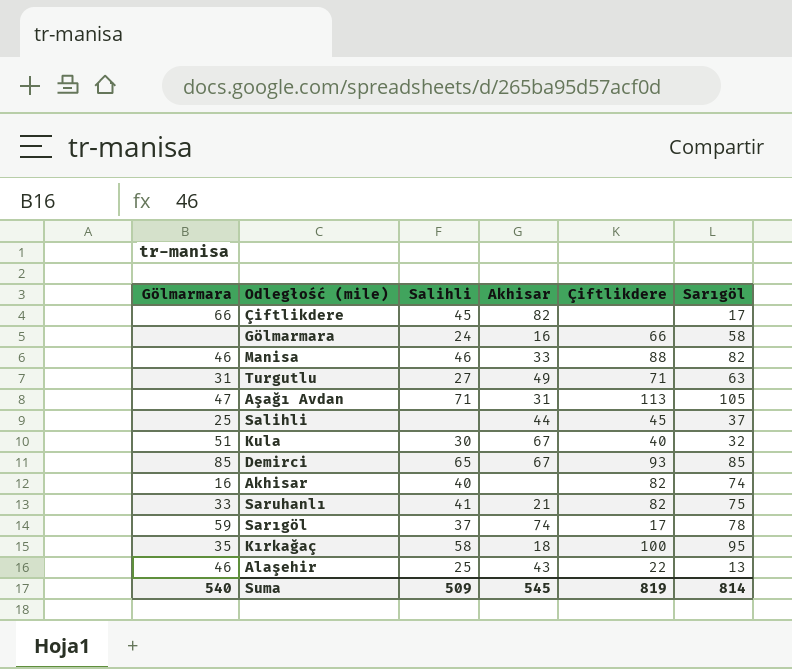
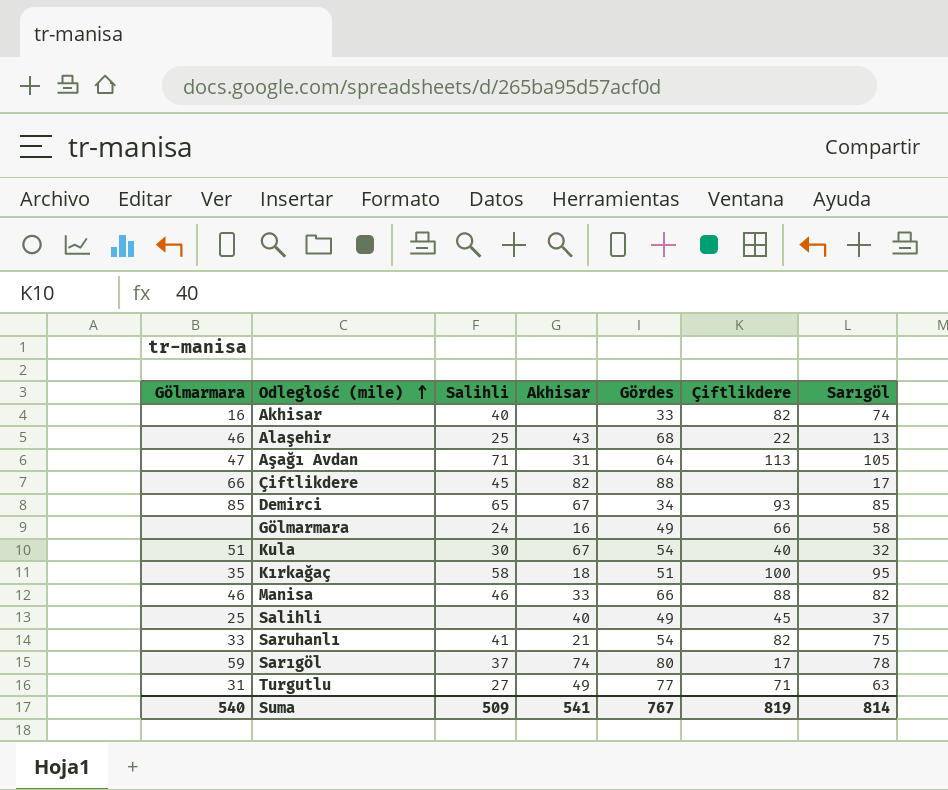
row order: none -> Odległość (mile) ascending
column Gördes | position: none -> 5
Salihli | Akhisar: 44 -> 40
Suma | Akhisar: 545 -> 541

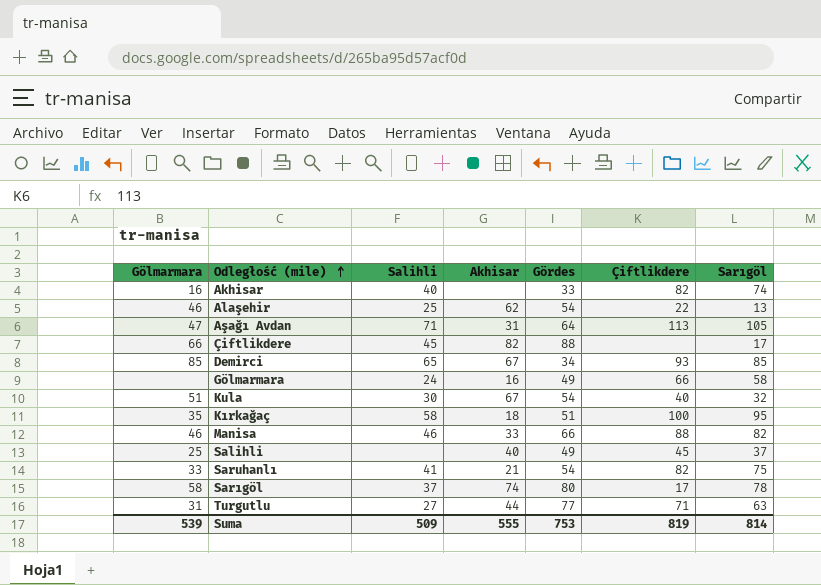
Alaşehir | Akhisar: 43 -> 62
Alaşehir | Gördes: 68 -> 54
Sarıgöl | Gölmarmara: 59 -> 58
Turgutlu | Akhisar: 49 -> 44
Suma | Gölmarmara: 540 -> 539
Suma | Akhisar: 541 -> 555
Suma | Gördes: 767 -> 753

